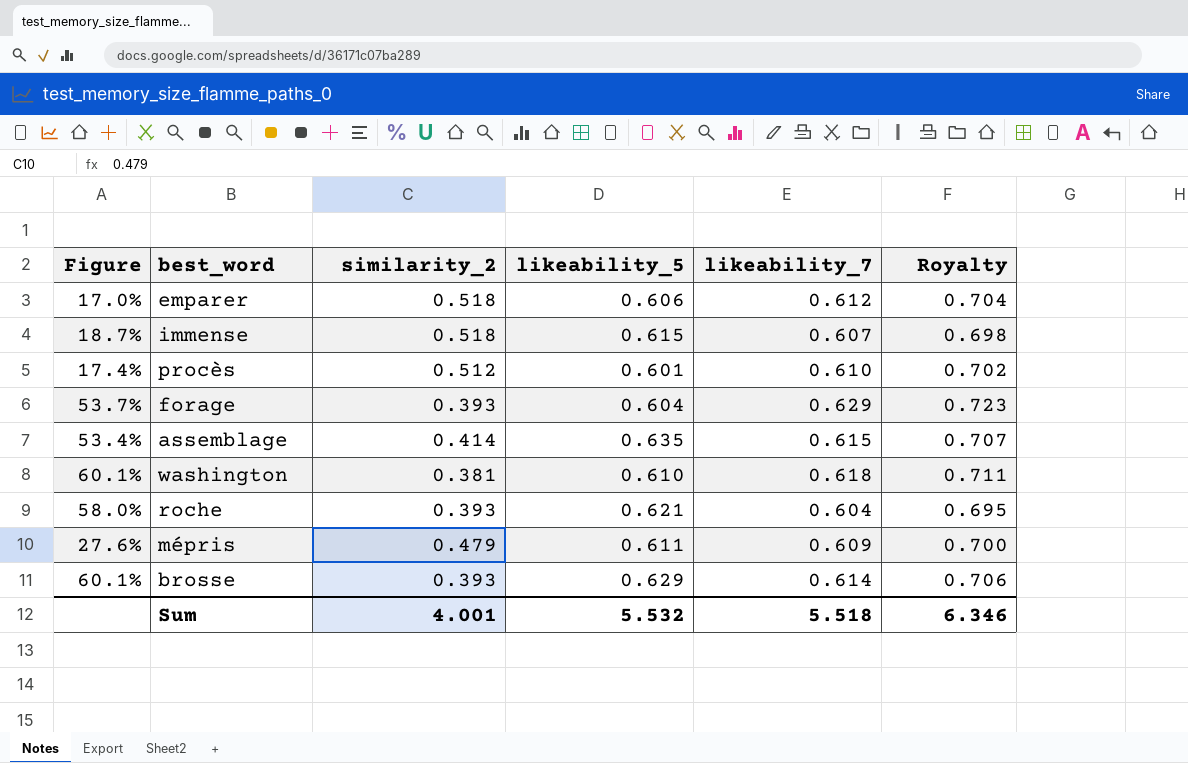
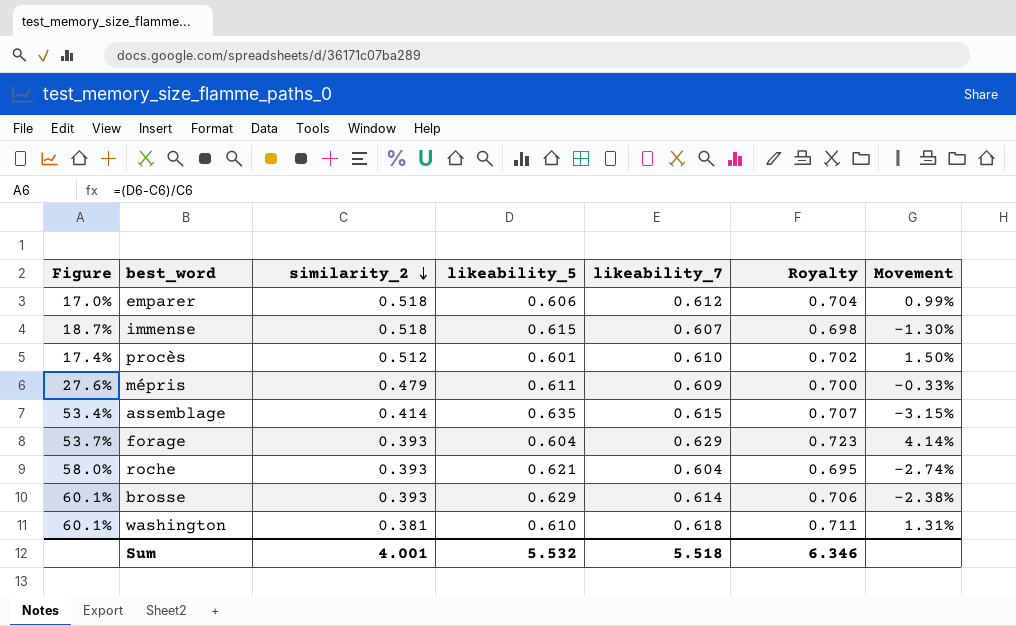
row order: none -> similarity_2 descending
column Movement | formula: none -> ([likeability_7] - [likeability_5]) / [likeability_5]

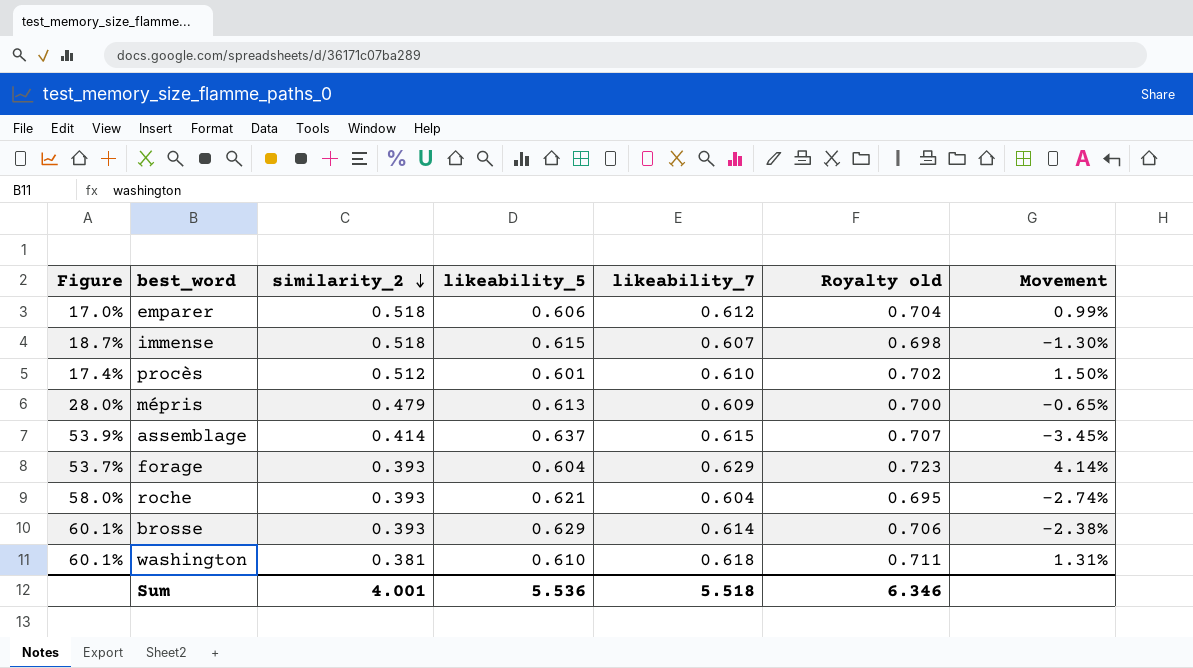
column name: Royalty -> Royalty old
mépris | Figure: 27.6% -> 28.0%
mépris | likeability_5: 0.611 -> 0.613
mépris | Movement: -0.33% -> -0.65%
assemblage | Figure: 53.4% -> 53.9%
assemblage | likeability_5: 0.635 -> 0.637
assemblage | Movement: -3.15% -> -3.45%
Sum | likeability_5: 5.532 -> 5.536

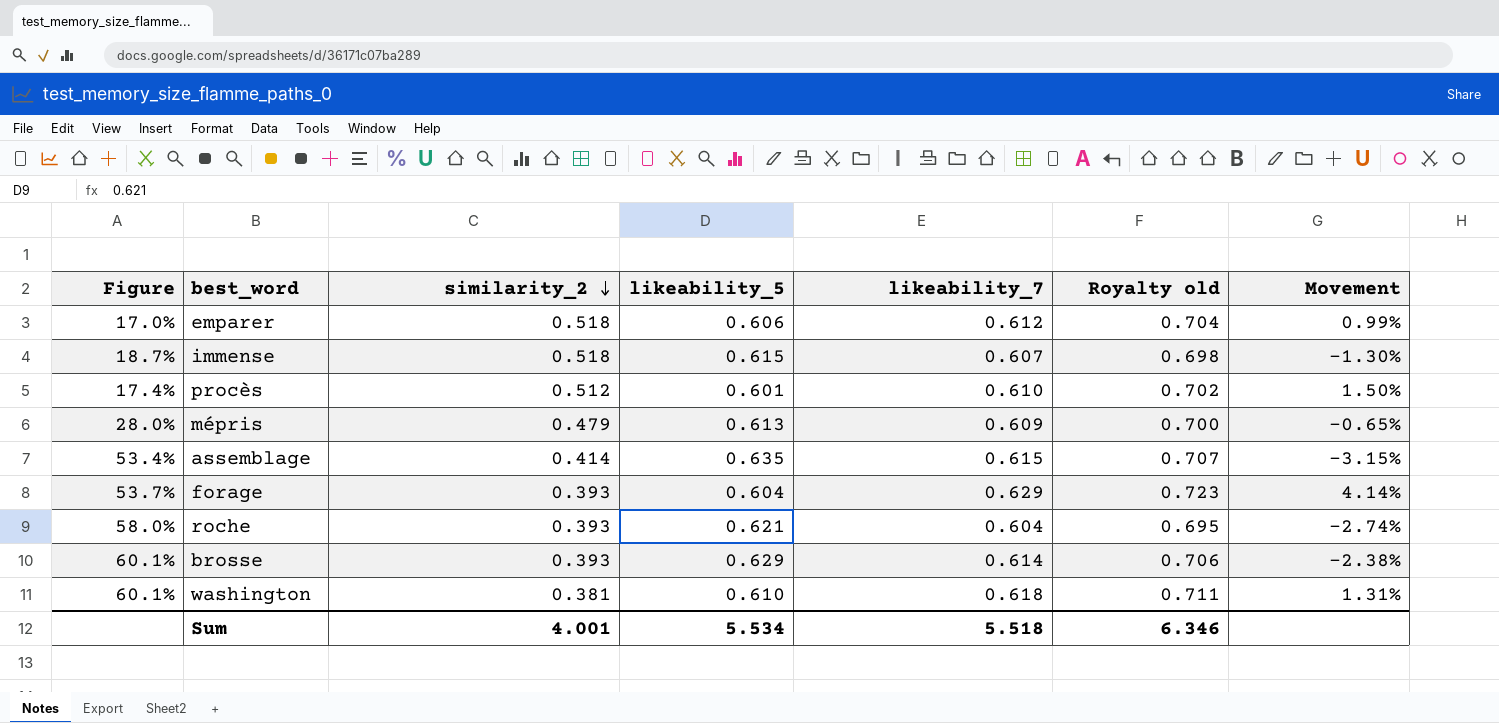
assemblage | Figure: 53.9% -> 53.4%
assemblage | likeability_5: 0.637 -> 0.635
assemblage | Movement: -3.45% -> -3.15%
Sum | likeability_5: 5.536 -> 5.534

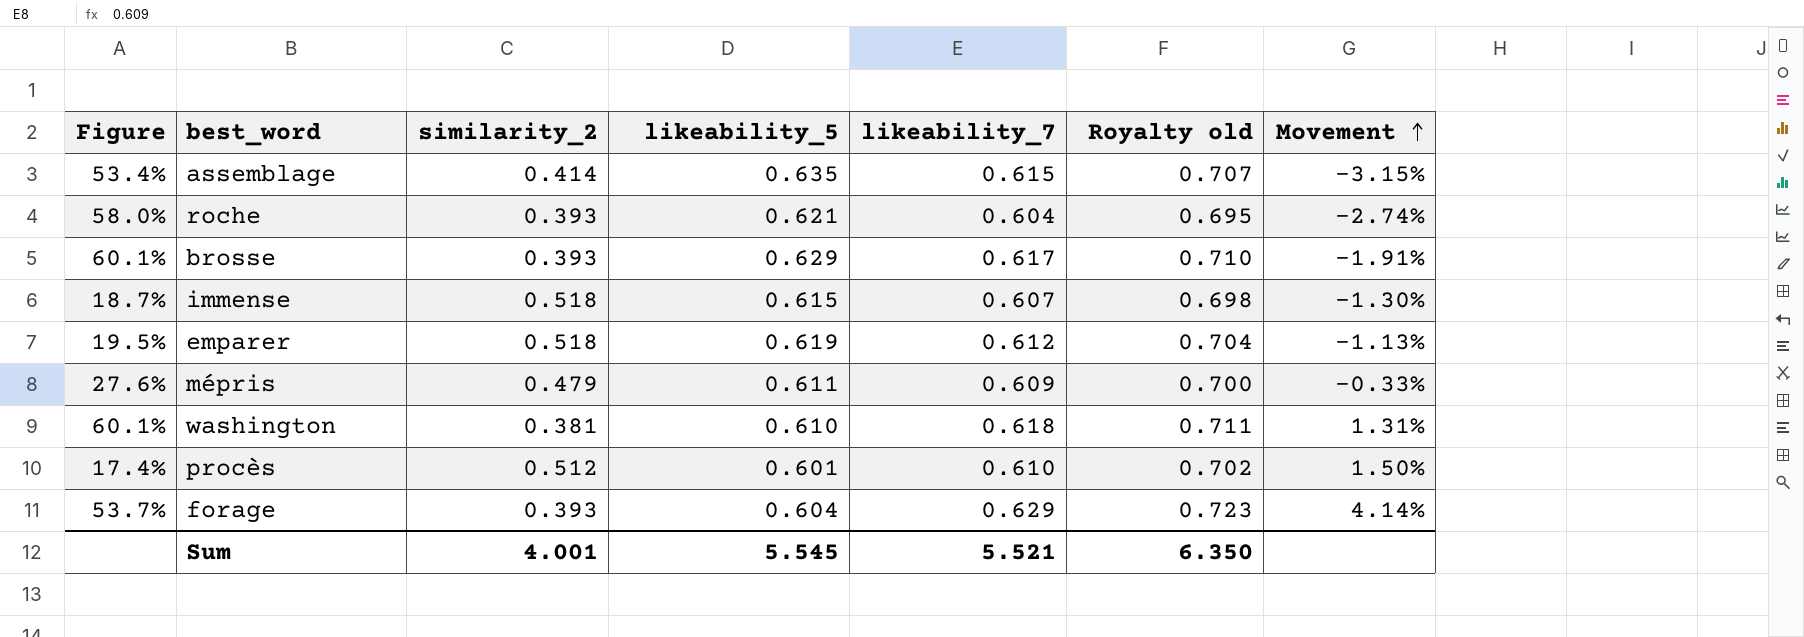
row order: similarity_2 descending -> Movement ascending
brosse | likeability_7: 0.614 -> 0.617
brosse | Royalty old: 0.706 -> 0.710
brosse | Movement: -2.38% -> -1.91%
emparer | Figure: 17.0% -> 19.5%
emparer | likeability_5: 0.606 -> 0.619
emparer | Movement: 0.99% -> -1.13%
mépris | Figure: 28.0% -> 27.6%
mépris | likeability_5: 0.613 -> 0.611
mépris | Movement: -0.65% -> -0.33%
Sum | likeability_5: 5.534 -> 5.545
Sum | likeability_7: 5.518 -> 5.521
Sum | Royalty old: 6.346 -> 6.350

